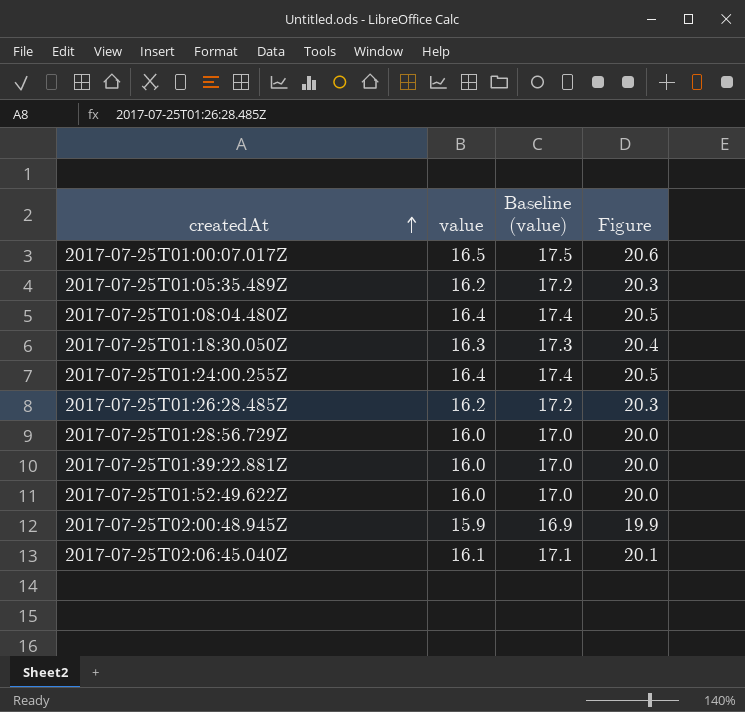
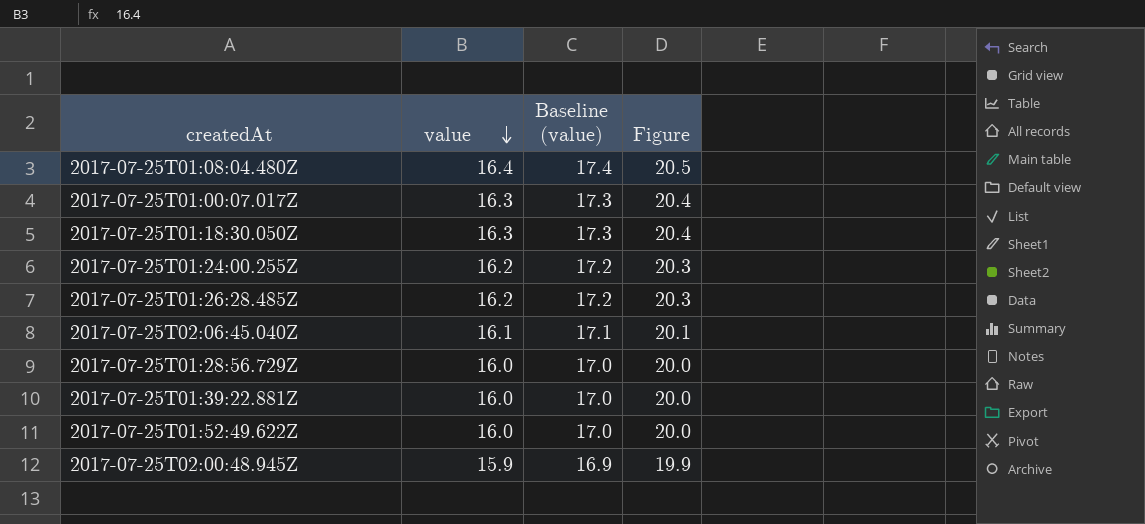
row order: createdAt ascending -> value descending
row 2017-07-25T01:05:35.489Z: 16.2 | 17.2 | 20.3 -> none
2017-07-25T01:00:07.017Z | value: 16.5 -> 16.3
2017-07-25T01:00:07.017Z | Baseline (value): 17.5 -> 17.3
2017-07-25T01:00:07.017Z | Figure: 20.6 -> 20.4
2017-07-25T01:24:00.255Z | value: 16.4 -> 16.2
2017-07-25T01:24:00.255Z | Baseline (value): 17.4 -> 17.2
2017-07-25T01:24:00.255Z | Figure: 20.5 -> 20.3

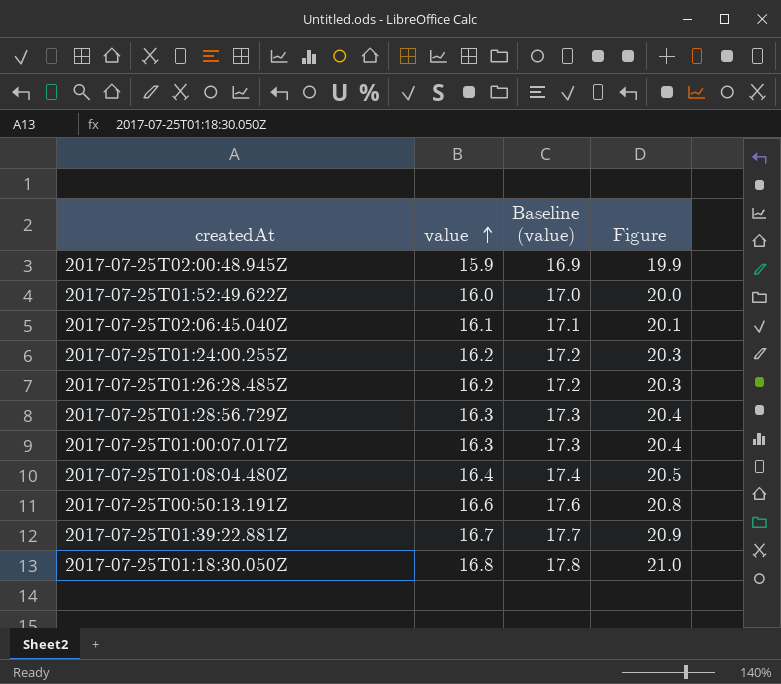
row order: value descending -> value ascending
2017-07-25T01:28:56.729Z | value: 16.0 -> 16.3
2017-07-25T01:28:56.729Z | Baseline (value): 17.0 -> 17.3
2017-07-25T01:28:56.729Z | Figure: 20.0 -> 20.4
row 2017-07-25T00:50:13.191Z: none -> 16.6 | 17.6 | 20.8
2017-07-25T01:39:22.881Z | value: 16.0 -> 16.7
2017-07-25T01:39:22.881Z | Baseline (value): 17.0 -> 17.7
2017-07-25T01:39:22.881Z | Figure: 20.0 -> 20.9
2017-07-25T01:18:30.050Z | value: 16.3 -> 16.8
2017-07-25T01:18:30.050Z | Baseline (value): 17.3 -> 17.8
2017-07-25T01:18:30.050Z | Figure: 20.4 -> 21.0

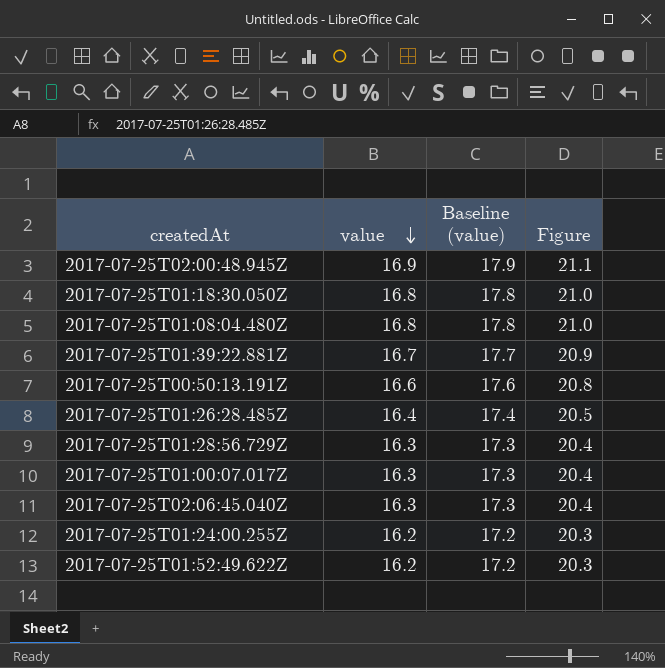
row order: value ascending -> value descending
2017-07-25T02:00:48.945Z | value: 15.9 -> 16.9
2017-07-25T02:00:48.945Z | Baseline (value): 16.9 -> 17.9
2017-07-25T02:00:48.945Z | Figure: 19.9 -> 21.1
2017-07-25T01:08:04.480Z | value: 16.4 -> 16.8
2017-07-25T01:08:04.480Z | Baseline (value): 17.4 -> 17.8
2017-07-25T01:08:04.480Z | Figure: 20.5 -> 21.0
2017-07-25T01:26:28.485Z | value: 16.2 -> 16.4
2017-07-25T01:26:28.485Z | Baseline (value): 17.2 -> 17.4
2017-07-25T01:26:28.485Z | Figure: 20.3 -> 20.5
2017-07-25T02:06:45.040Z | value: 16.1 -> 16.3
2017-07-25T02:06:45.040Z | Baseline (value): 17.1 -> 17.3
2017-07-25T02:06:45.040Z | Figure: 20.1 -> 20.4
2017-07-25T01:52:49.622Z | value: 16.0 -> 16.2
2017-07-25T01:52:49.622Z | Baseline (value): 17.0 -> 17.2
2017-07-25T01:52:49.622Z | Figure: 20.0 -> 20.3

